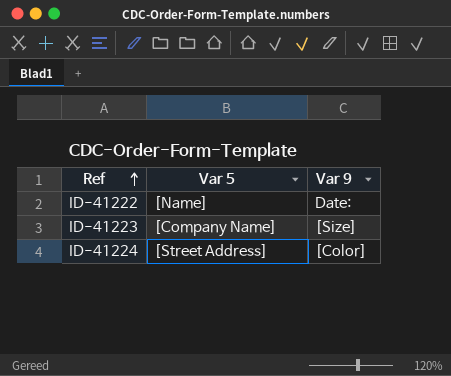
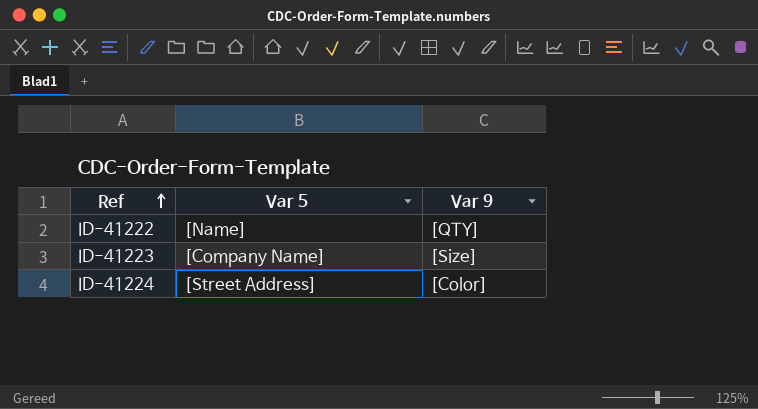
ID-41222 | Var 9: Date: -> [QTY]

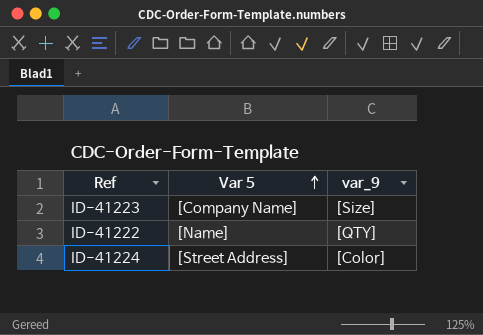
row order: Ref ascending -> Var 5 ascending
column name: Var 9 -> var_9

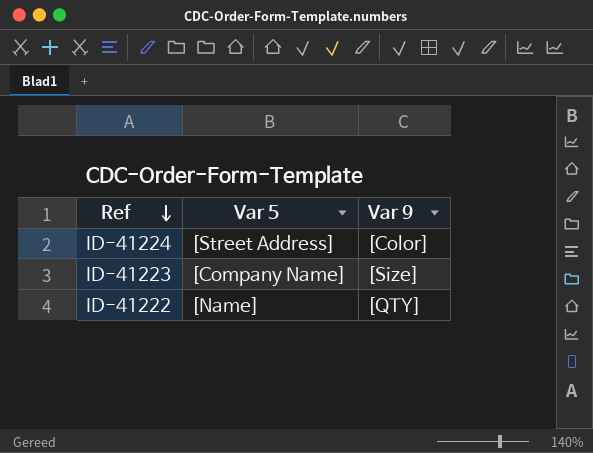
row order: Var 5 ascending -> Ref descending
column name: var_9 -> Var 9

